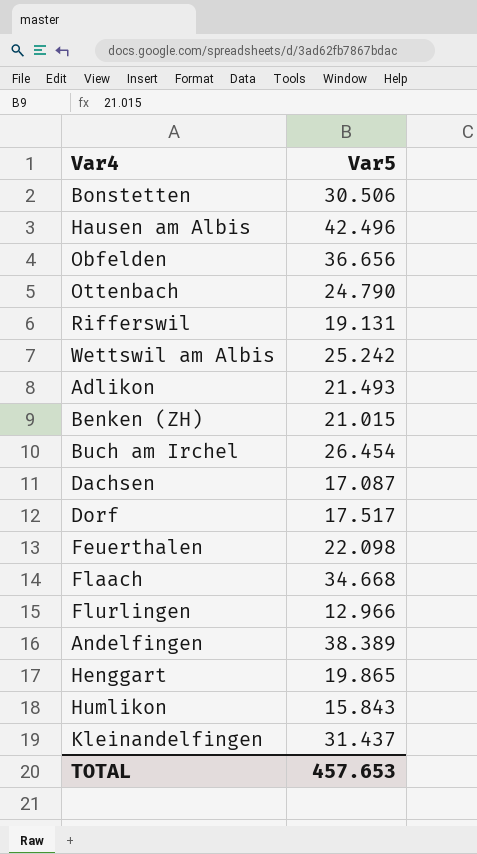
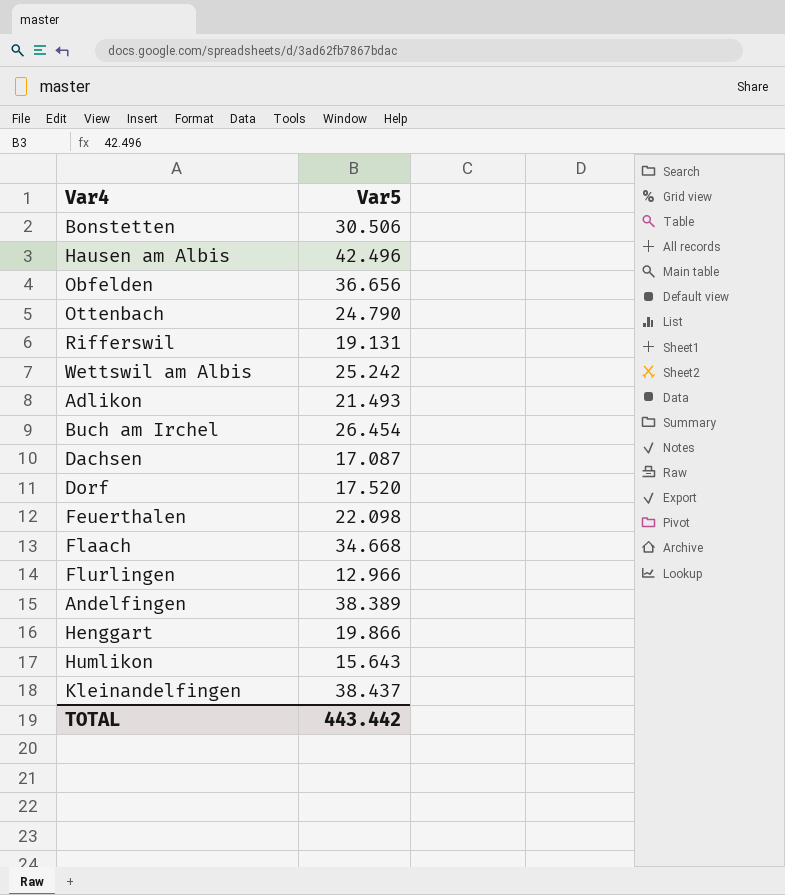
row Benken (ZH): 21.015 -> none
Dorf | Var5: 17.517 -> 17.520
Henggart | Var5: 19.865 -> 19.866
Humlikon | Var5: 15.843 -> 15.643
Kleinandelfingen | Var5: 31.437 -> 38.437
TOTAL | Var5: 457.653 -> 443.442

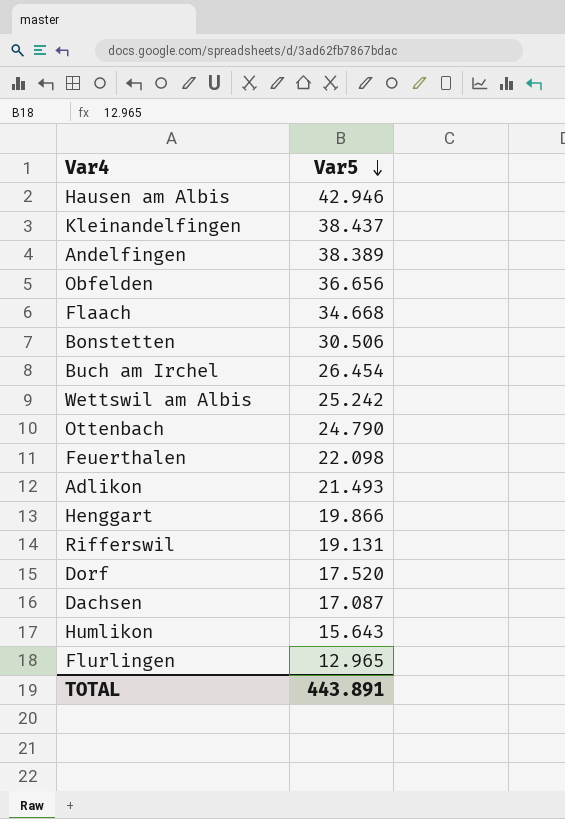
row order: none -> Var5 descending
Hausen am Albis | Var5: 42.496 -> 42.946
Flurlingen | Var5: 12.966 -> 12.965
TOTAL | Var5: 443.442 -> 443.891

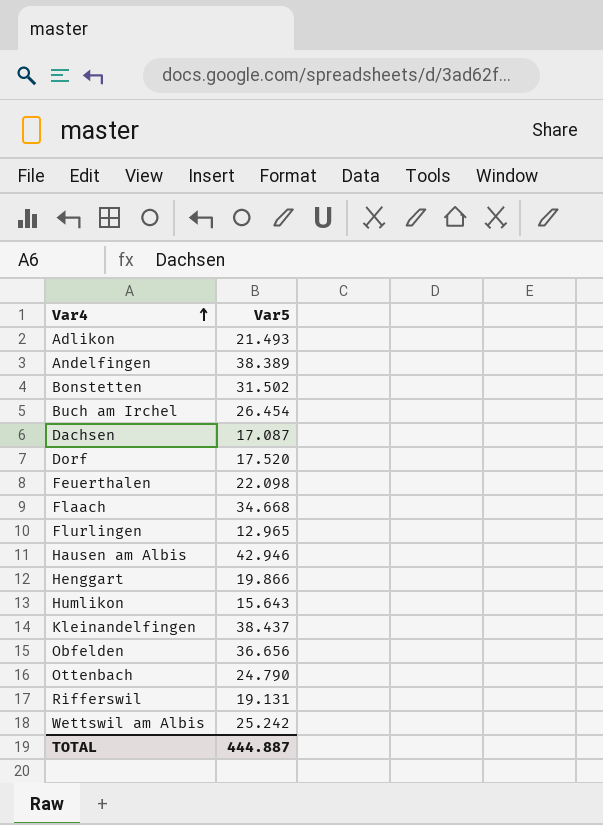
row order: Var5 descending -> Var4 ascending
Bonstetten | Var5: 30.506 -> 31.502
TOTAL | Var5: 443.891 -> 444.887

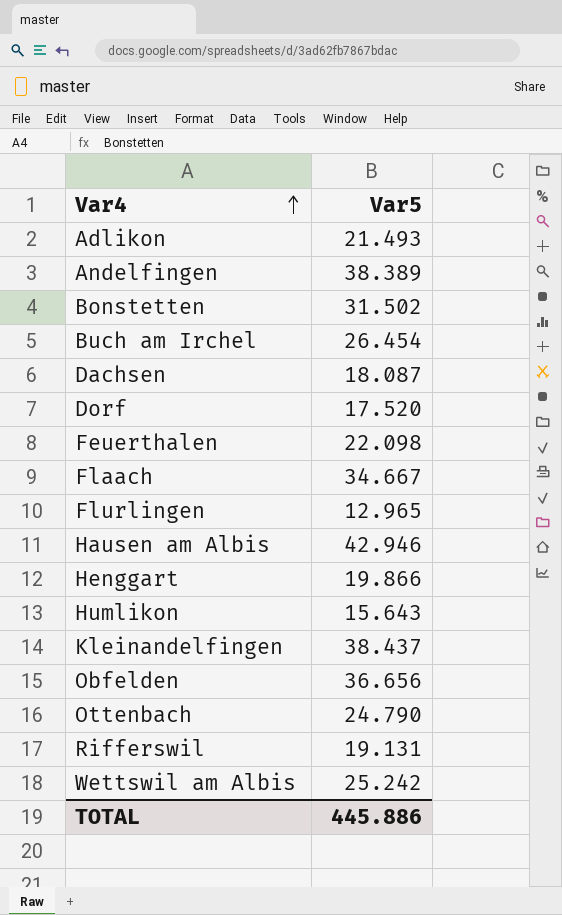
Dachsen | Var5: 17.087 -> 18.087
Flaach | Var5: 34.668 -> 34.667
TOTAL | Var5: 444.887 -> 445.886

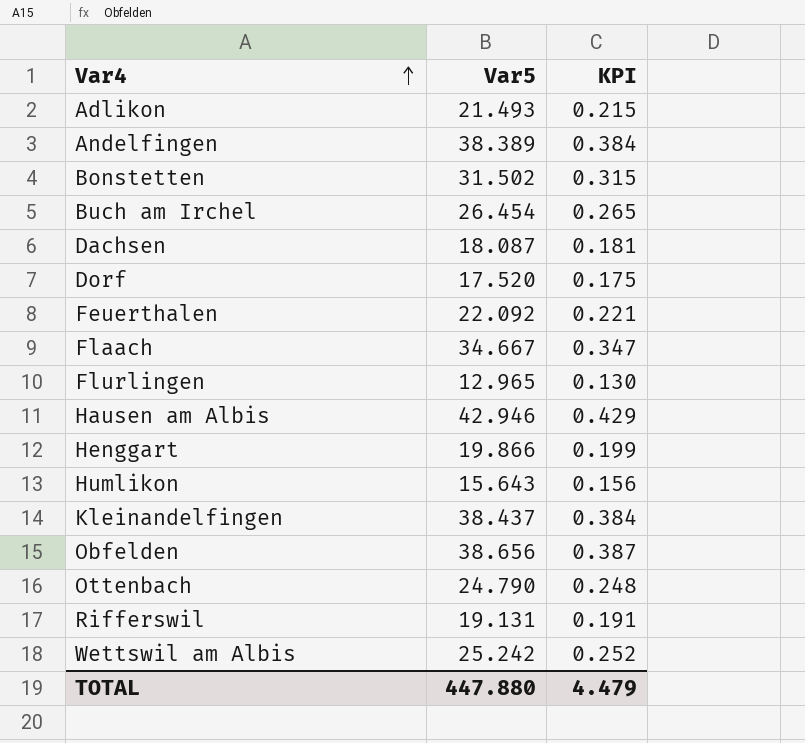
column KPI | formula: none -> [Var5] * 0.01
Feuerthalen | Var5: 22.098 -> 22.092
Obfelden | Var5: 36.656 -> 38.656
TOTAL | Var5: 445.886 -> 447.880

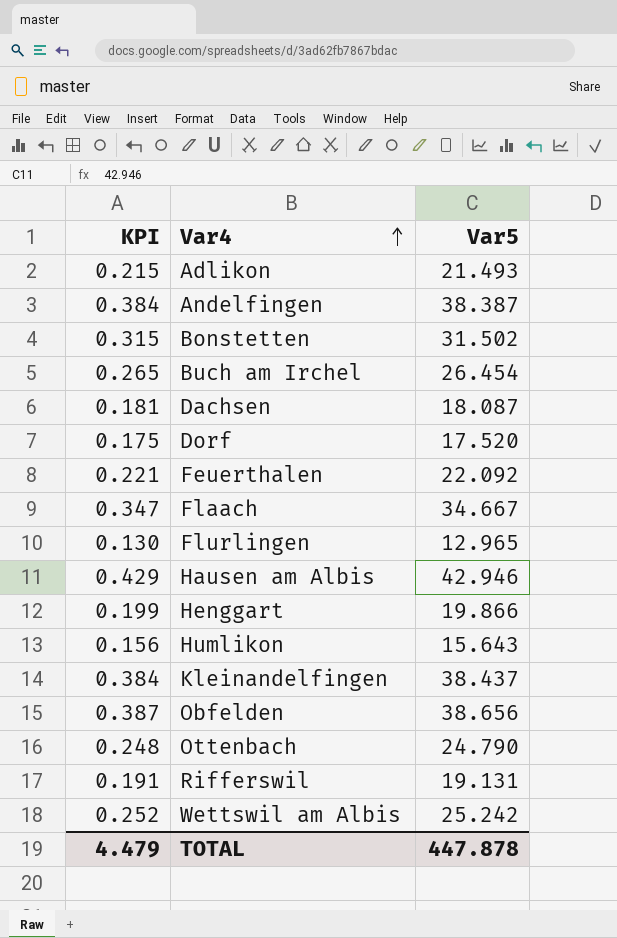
column KPI | position: 3 -> 1
Andelfingen | Var5: 38.389 -> 38.387
TOTAL | Var5: 447.880 -> 447.878

